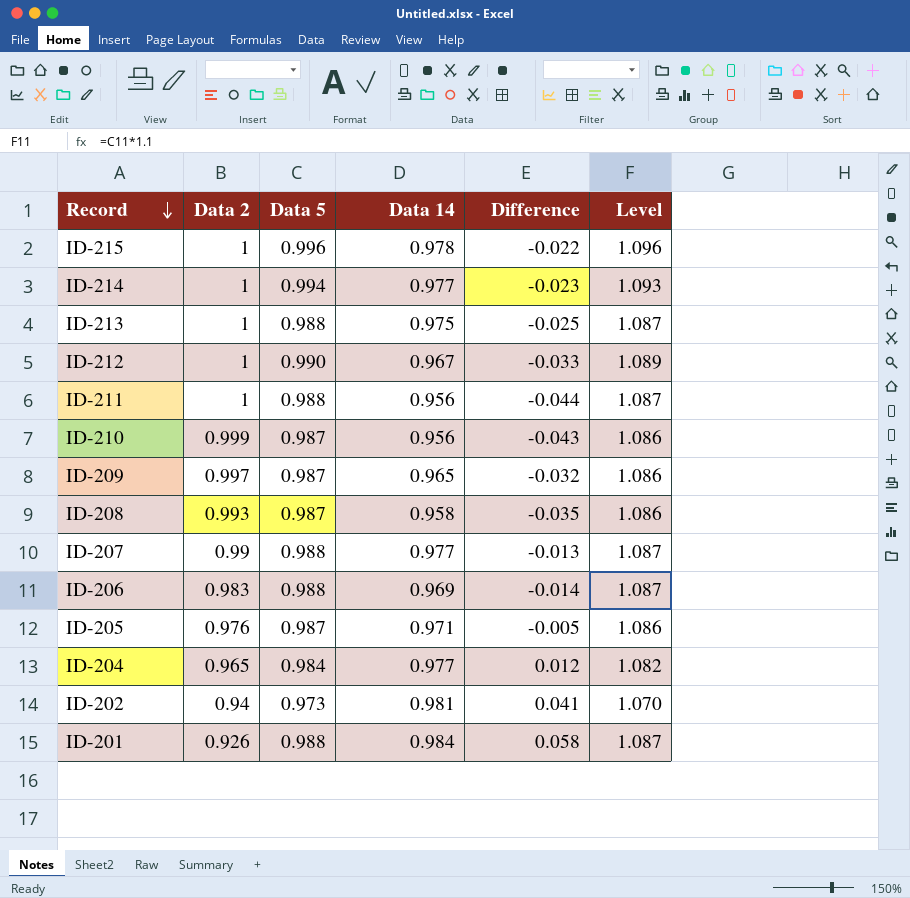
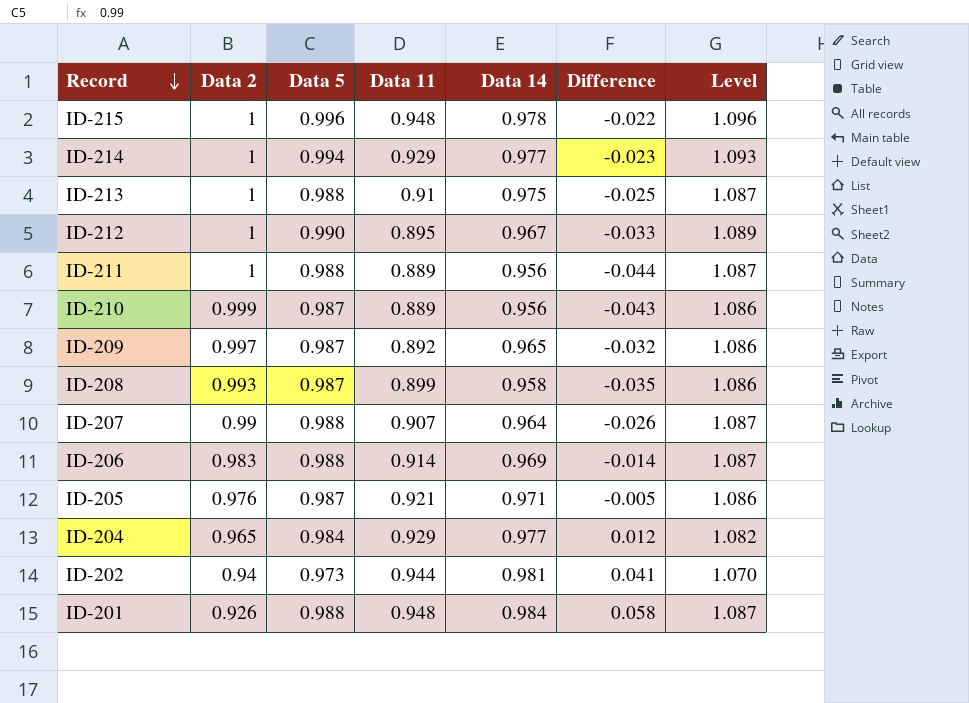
column Data 11 | position: none -> 4
ID-207 | Data 14: 0.977 -> 0.964
ID-207 | Difference: -0.013 -> -0.026

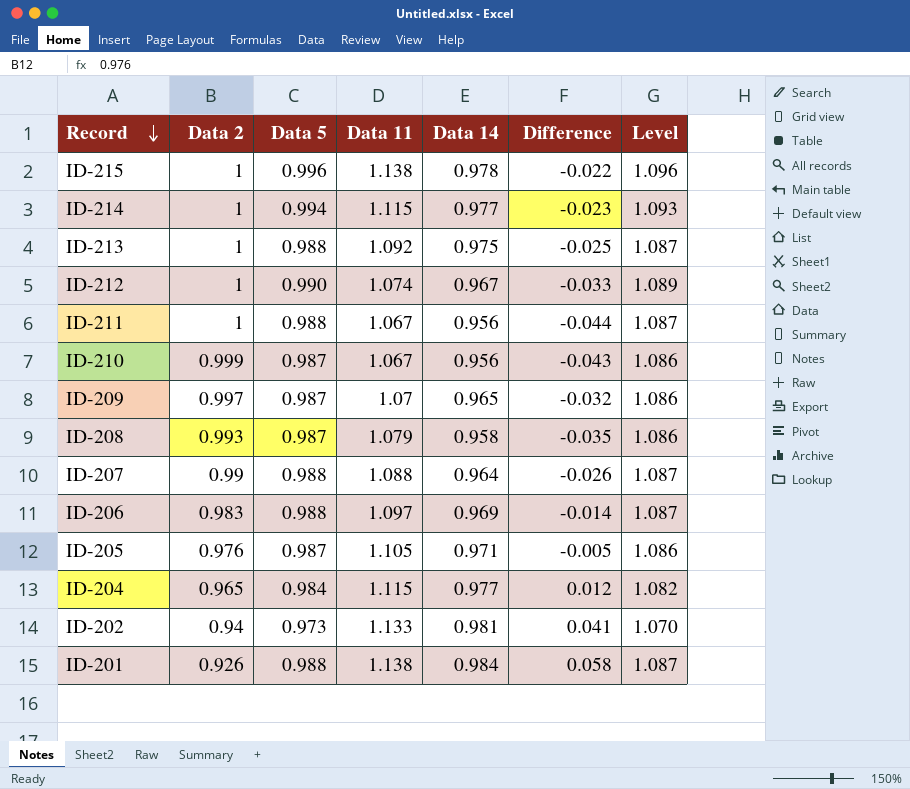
ID-215 | Data 11: 0.948 -> 1.138
ID-214 | Data 11: 0.929 -> 1.115
ID-213 | Data 11: 0.91 -> 1.092
ID-212 | Data 11: 0.895 -> 1.074
ID-211 | Data 11: 0.889 -> 1.067
ID-210 | Data 11: 0.889 -> 1.067
ID-209 | Data 11: 0.892 -> 1.07
ID-208 | Data 11: 0.899 -> 1.079
ID-207 | Data 11: 0.907 -> 1.088
ID-206 | Data 11: 0.914 -> 1.097
ID-205 | Data 11: 0.921 -> 1.105
ID-204 | Data 11: 0.929 -> 1.115
ID-202 | Data 11: 0.944 -> 1.133
ID-201 | Data 11: 0.948 -> 1.138

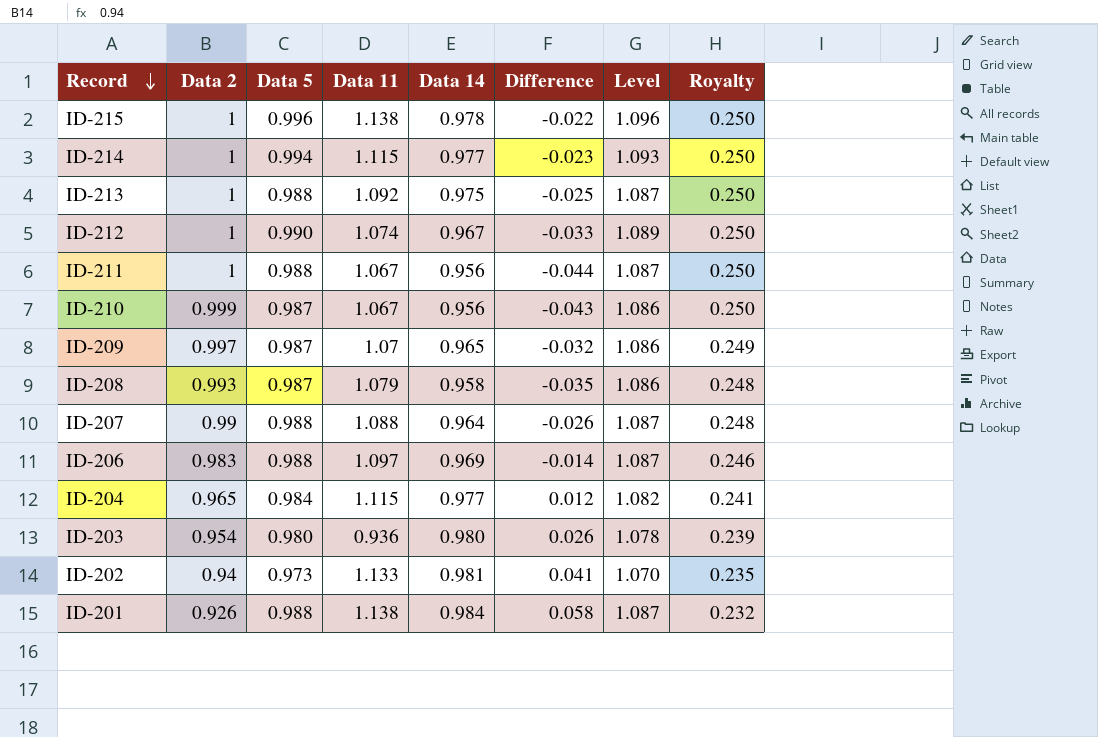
column Royalty | formula: none -> [Data 2] * 0.25
row ID-205: 0.976 | 0.987 | 1.105 | 0.971 | -0.005 | 1.086 -> none
row ID-203: none -> 0.954 | 0.980 | 0.936 | 0.980 | 0.026 | 1.078 | 0.239

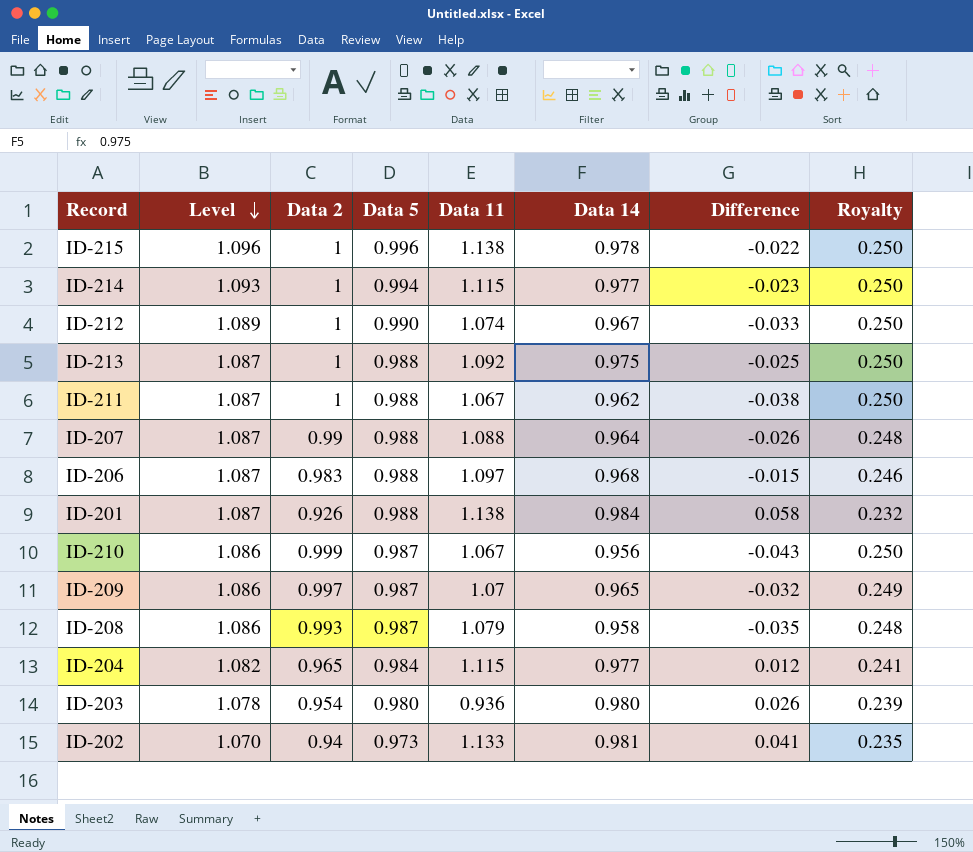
row order: Record descending -> Level descending
column Level | position: 7 -> 2
ID-211 | Data 14: 0.956 -> 0.962
ID-211 | Difference: -0.044 -> -0.038
ID-206 | Data 14: 0.969 -> 0.968
ID-206 | Difference: -0.014 -> -0.015

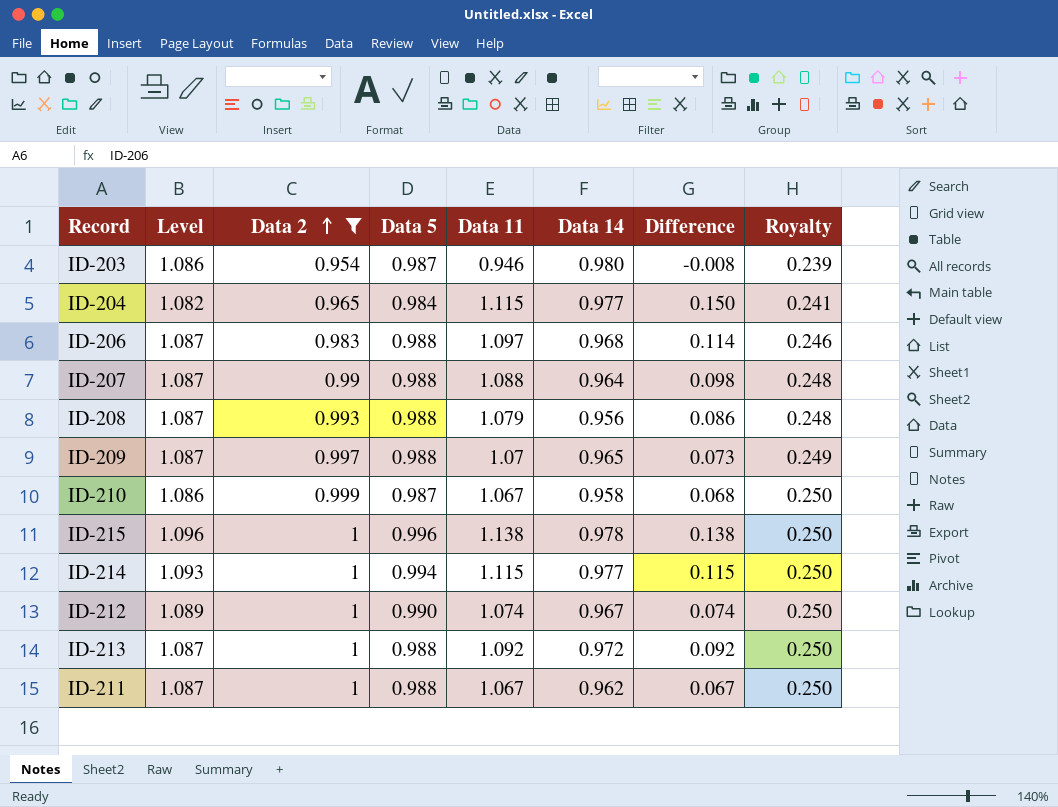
filter: none -> Data 2 >= 0.954
row order: Level descending -> Data 2 ascending
column Difference | formula: [Data 14] - [Data 2] -> [Data 11] - [Data 2]
ID-203 | Level: 1.078 -> 1.086
ID-203 | Data 5: 0.980 -> 0.987
ID-203 | Data 11: 0.936 -> 0.946
ID-208 | Level: 1.086 -> 1.087
ID-208 | Data 5: 0.987 -> 0.988
ID-208 | Data 14: 0.958 -> 0.956
ID-209 | Level: 1.086 -> 1.087
ID-209 | Data 5: 0.987 -> 0.988
ID-210 | Data 14: 0.956 -> 0.958
ID-213 | Data 14: 0.975 -> 0.972

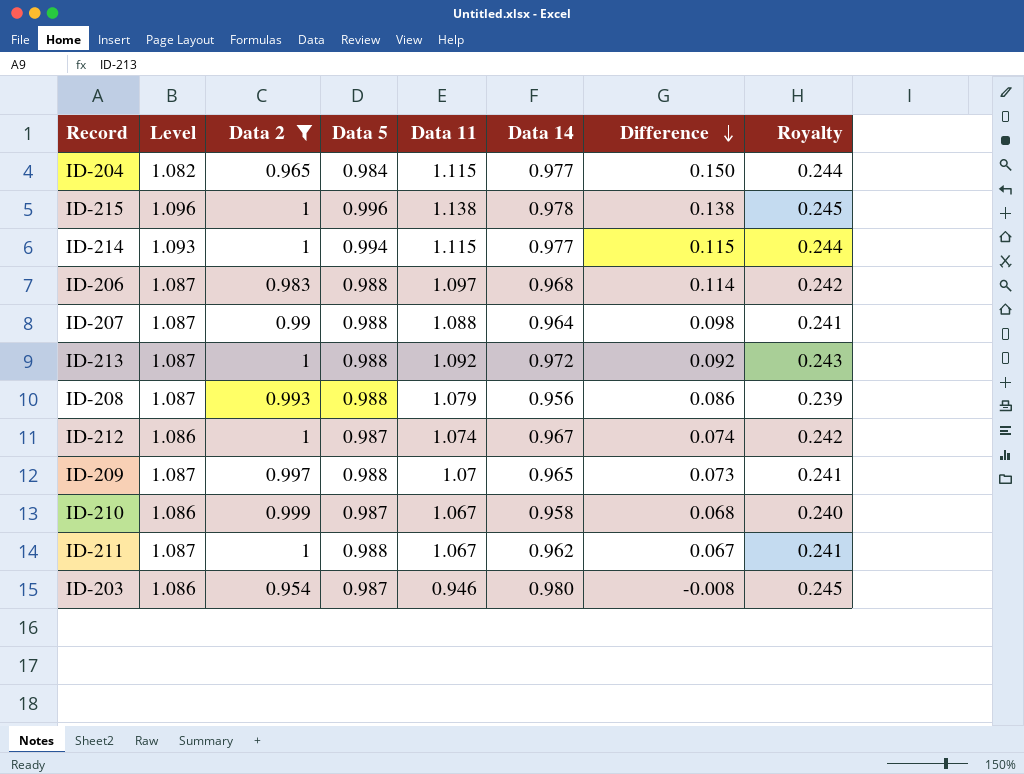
row order: Data 2 ascending -> Difference descending
column Royalty | formula: [Data 2] * 0.25 -> [Data 14] * 0.25
ID-212 | Level: 1.089 -> 1.086
ID-212 | Data 5: 0.990 -> 0.987

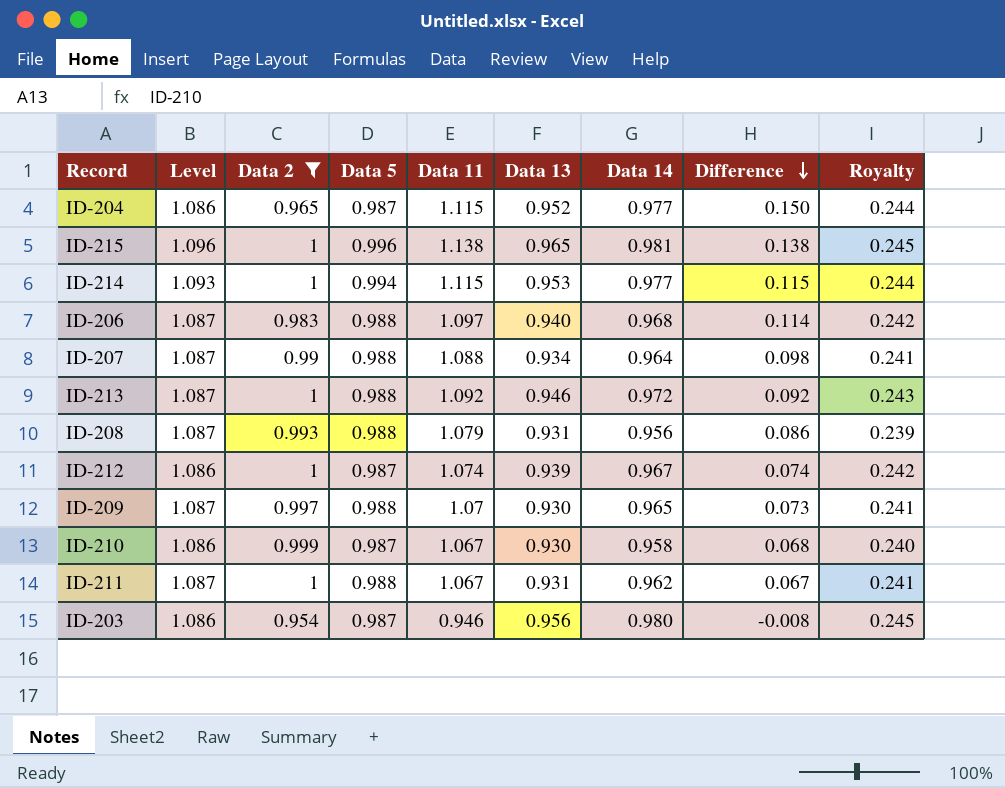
column Data 13 | position: none -> 6
ID-204 | Level: 1.082 -> 1.086
ID-204 | Data 5: 0.984 -> 0.987
ID-215 | Data 14: 0.978 -> 0.981

